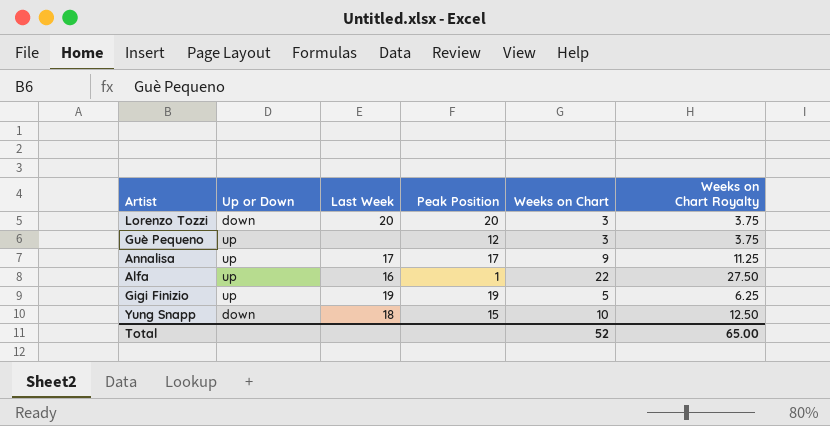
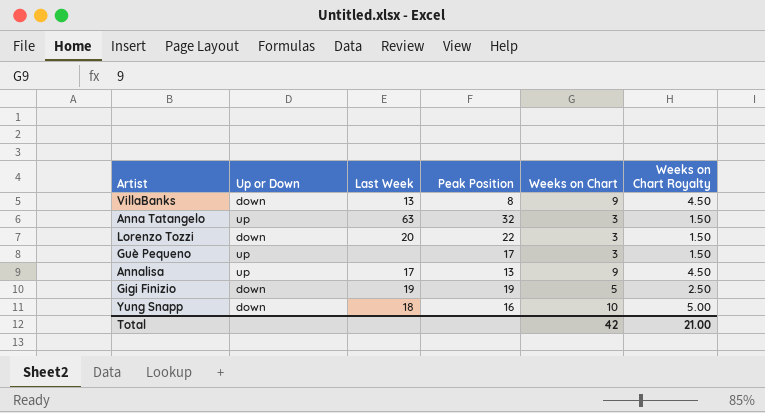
column Weeks on Chart Royalty | formula: [Weeks on Chart] * 1.25 -> [Weeks on Chart] * 0.5
row Alfa: up | 16 | 1 | 22 | 27.50 -> none
row VillaBanks: none -> down | 13 | 8 | 9 | 4.50
row Anna Tatangelo: none -> up | 63 | 32 | 3 | 1.50
Lorenzo Tozzi | Peak Position: 20 -> 22
Guè Pequeno | Peak Position: 12 -> 17
Annalisa | Peak Position: 17 -> 13
Gigi Finizio | Up or Down: up -> down
Yung Snapp | Peak Position: 15 -> 16
Total | Weeks on Chart: 52 -> 42
Total | Weeks on Chart Royalty: 65.00 -> 21.00

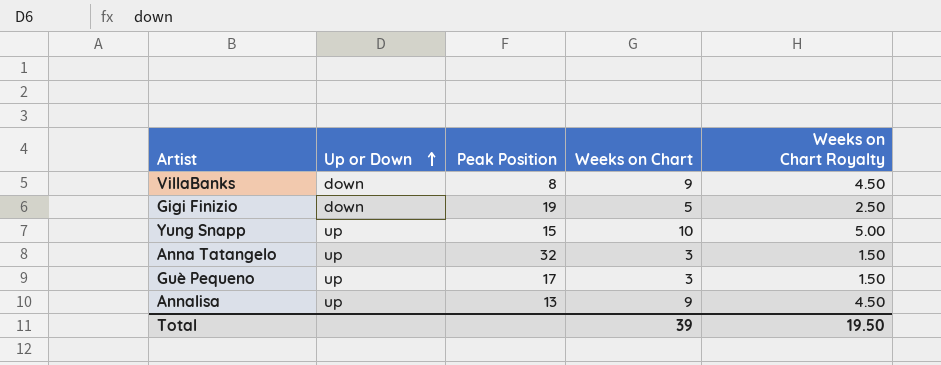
row order: none -> Up or Down ascending
column Last Week | position: 3 -> none
row Lorenzo Tozzi: down | 20 | 22 | 3 | 1.50 -> none
Yung Snapp | Up or Down: down -> up
Yung Snapp | Peak Position: 16 -> 15
Total | Weeks on Chart: 42 -> 39
Total | Weeks on Chart Royalty: 21.00 -> 19.50

